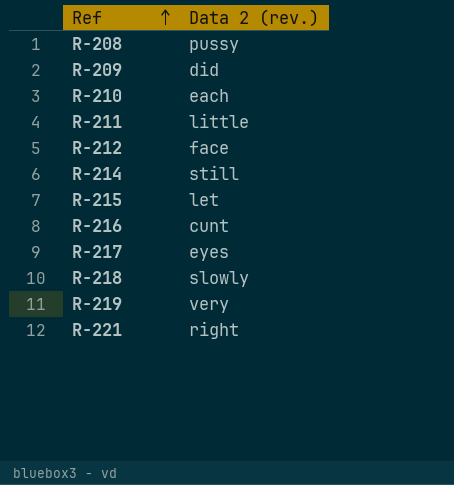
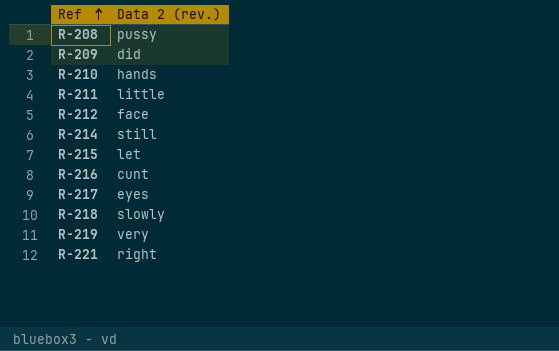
R-210 | Data 2 (rev.): each -> hands

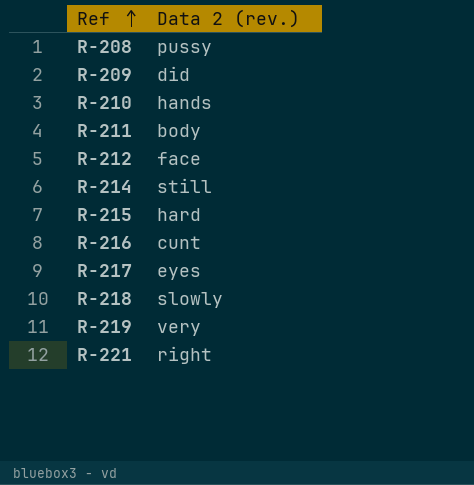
R-211 | Data 2 (rev.): little -> body
R-215 | Data 2 (rev.): let -> hard

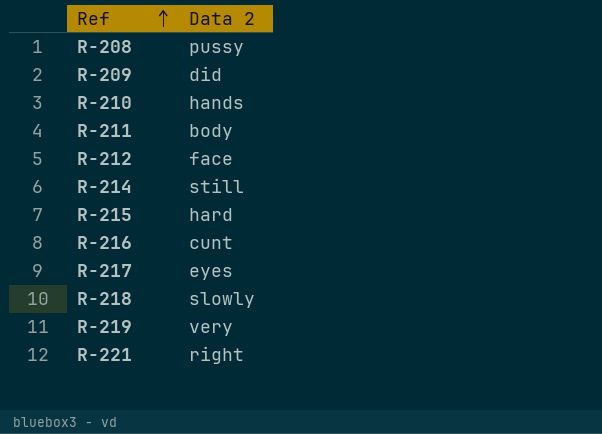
column name: Data 2 (rev.) -> Data 2

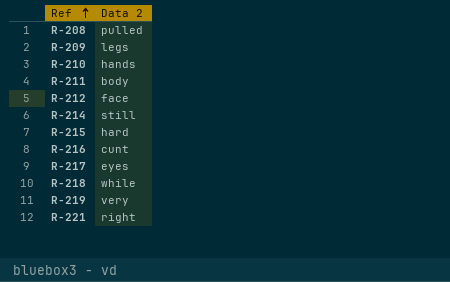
R-208 | Data 2: pussy -> pulled
R-209 | Data 2: did -> legs
R-218 | Data 2: slowly -> while

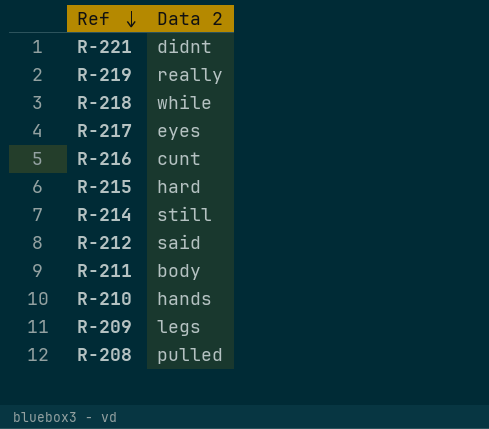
row order: Ref ascending -> Ref descending
R-221 | Data 2: right -> didnt
R-219 | Data 2: very -> really
R-212 | Data 2: face -> said

